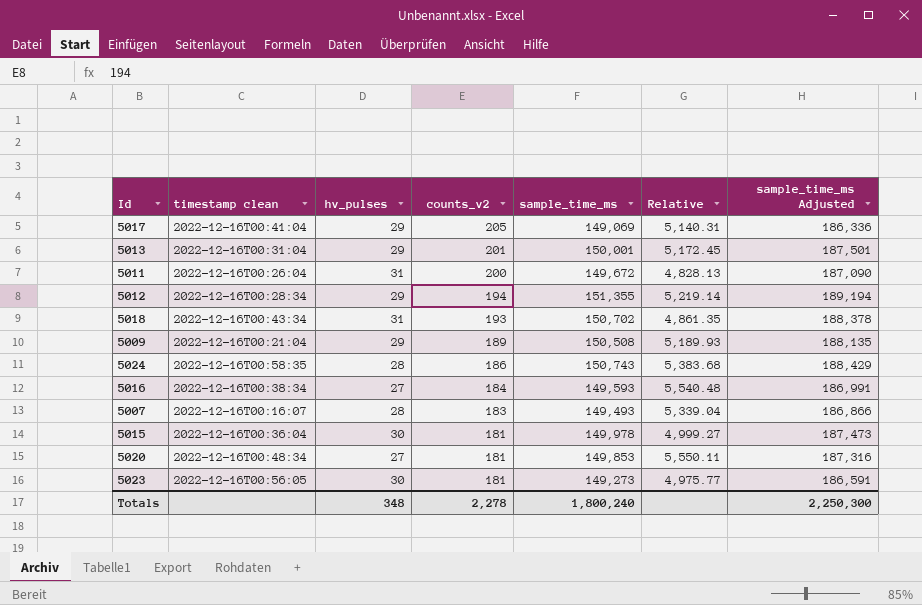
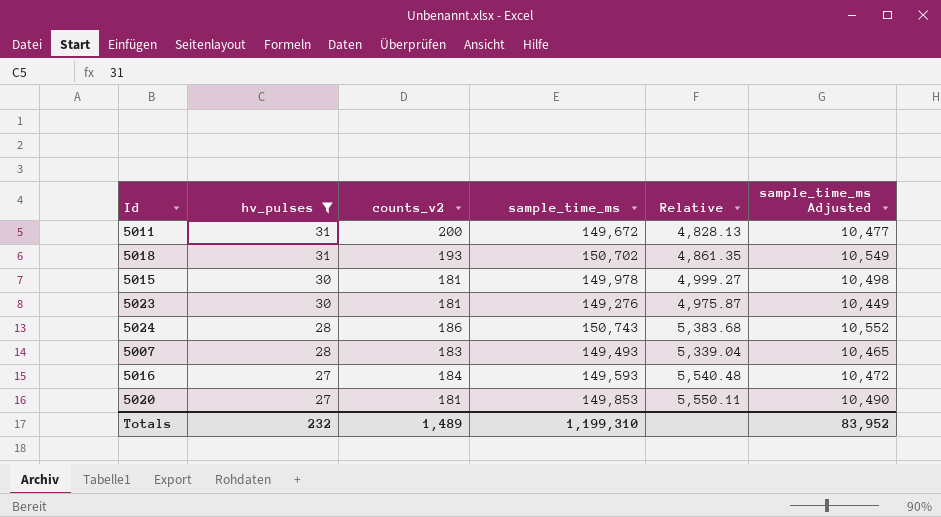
filter: none -> hv_pulses != 29
row order: counts_v2 descending -> hv_pulses descending
column timestamp clean | position: 2 -> none
column sample_time_ms Adjusted | formula: [sample_time_ms] * 1.25 -> [sample_time_ms] * 0.07
5023 | sample_time_ms: 149,273 -> 149,276
5023 | Relative: 4,975.77 -> 4,975.87
Totals | hv_pulses: 348 -> 232
Totals | counts_v2: 2,278 -> 1,489
Totals | sample_time_ms: 1,800,240 -> 1,199,310
Totals | sample_time_ms Adjusted: 2,250,300 -> 83,952

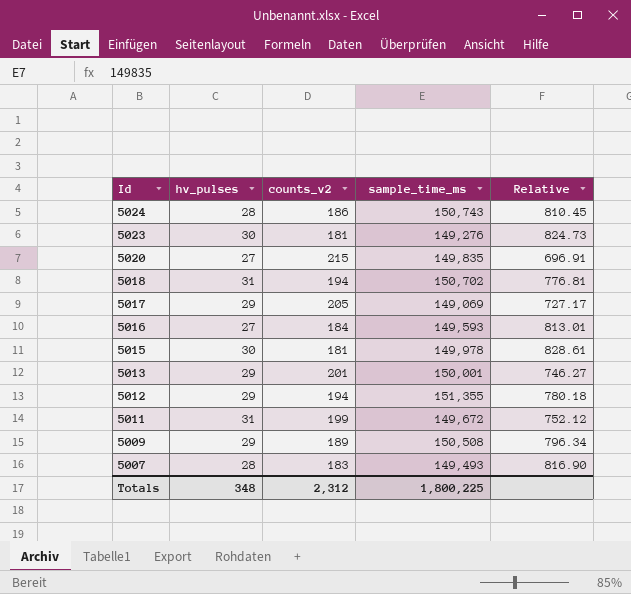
filter: hv_pulses != 29 -> none
row order: hv_pulses descending -> Id descending
column sample_time_ms Adjusted | formula: [sample_time_ms] * 0.07 -> none
column Relative | formula: [sample_time_ms] / [hv_pulses] -> [sample_time_ms] / [counts_v2]
5020 | counts_v2: 181 -> 215
5020 | sample_time_ms: 149,853 -> 149,835
5018 | counts_v2: 193 -> 194
5011 | counts_v2: 200 -> 199
Totals | hv_pulses: 232 -> 348
Totals | counts_v2: 1,489 -> 2,312
Totals | sample_time_ms: 1,199,310 -> 1,800,225

